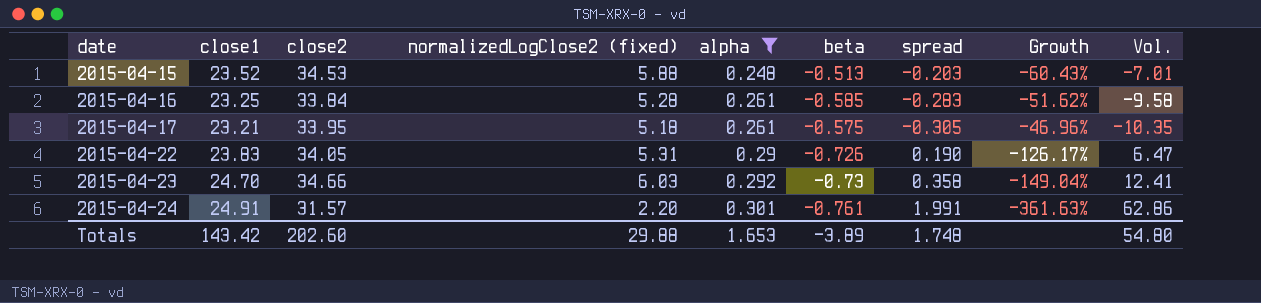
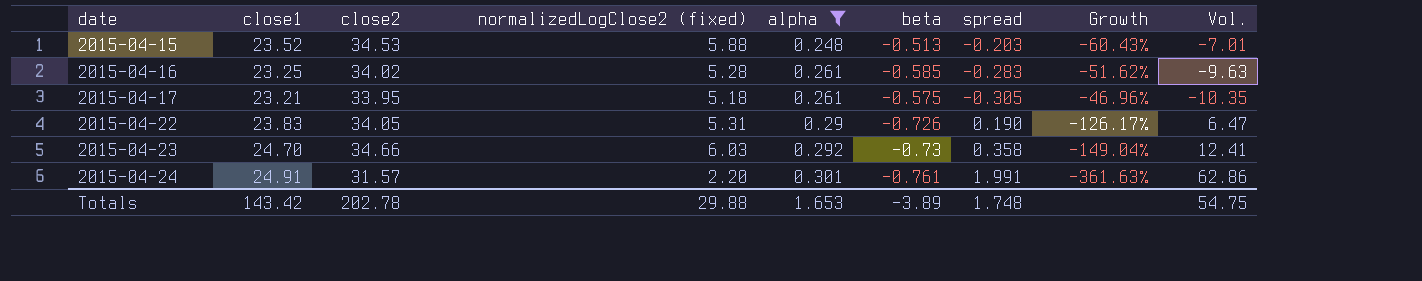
2015-04-16 | close2: 33.84 -> 34.02
2015-04-16 | Vol.: -9.58 -> -9.63
Totals | close2: 202.60 -> 202.78
Totals | Vol.: 54.80 -> 54.75

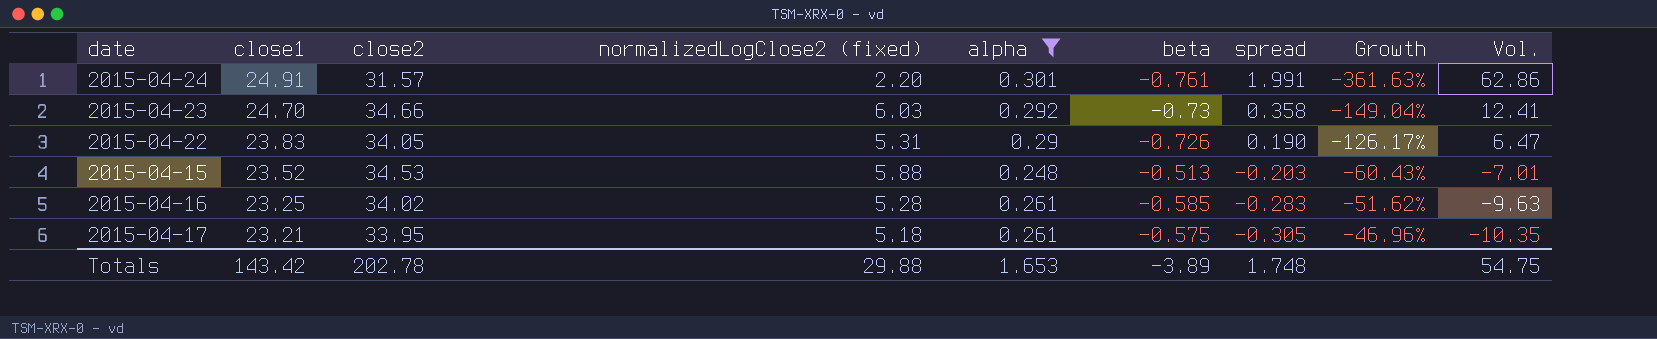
row order: date ascending -> close1 descending

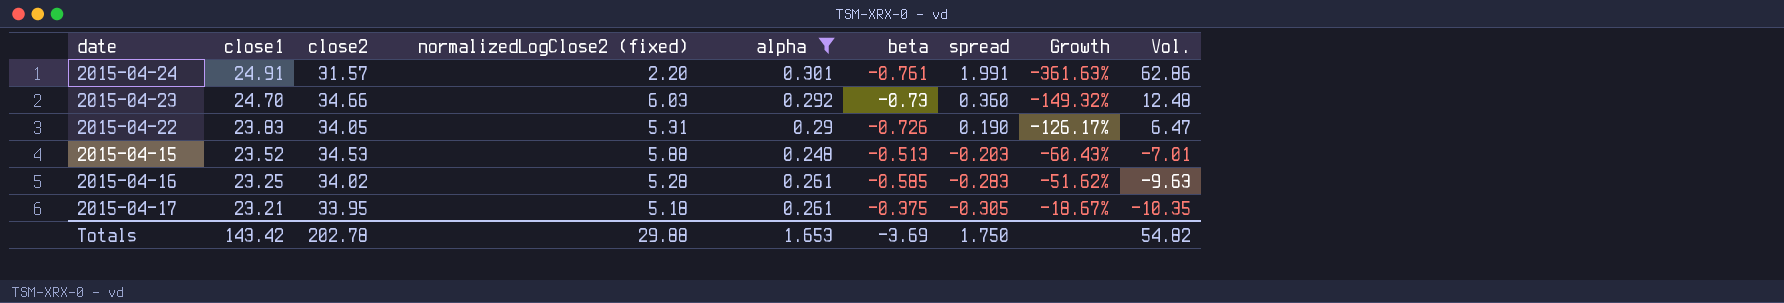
2015-04-23 | spread: 0.358 -> 0.360
2015-04-23 | Growth: -149.04% -> -149.32%
2015-04-23 | Vol.: 12.41 -> 12.48
2015-04-17 | beta: -0.575 -> -0.375
2015-04-17 | Growth: -46.96% -> -18.67%
Totals | beta: -3.89 -> -3.69
Totals | spread: 1.748 -> 1.750
Totals | Vol.: 54.75 -> 54.82

